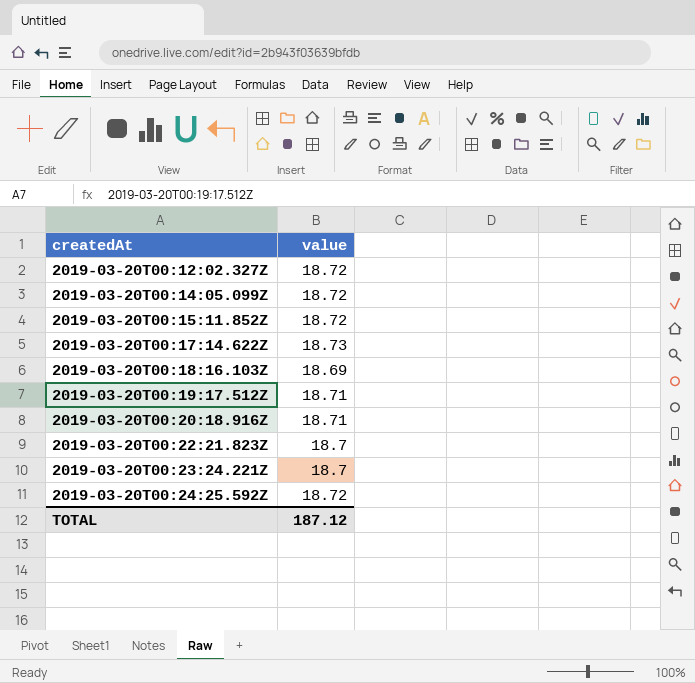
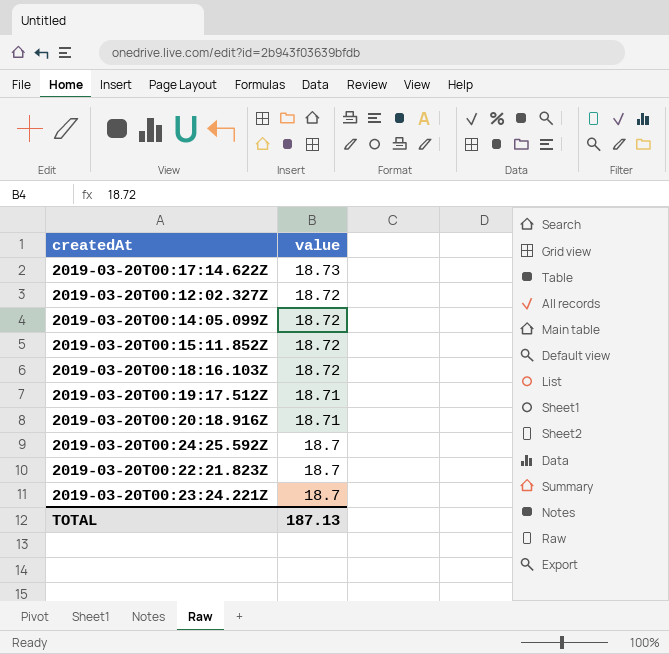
row order: createdAt ascending -> value descending
2019-03-20T00:18:16.103Z | value: 18.69 -> 18.72
2019-03-20T00:24:25.592Z | value: 18.72 -> 18.7
TOTAL | value: 187.12 -> 187.13

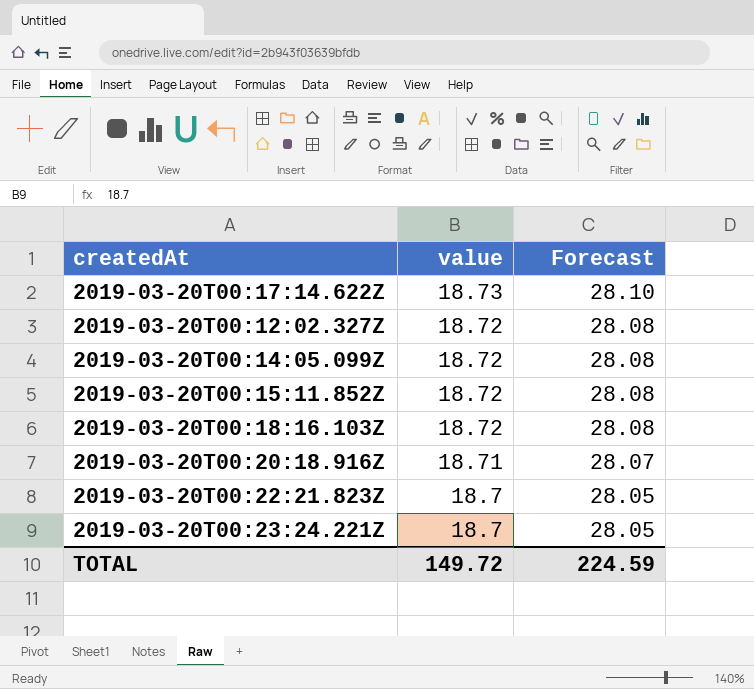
column Forecast | formula: none -> [value] * 1.5
row 2019-03-20T00:19:17.512Z: 18.71 -> none
row 2019-03-20T00:24:25.592Z: 18.7 -> none
TOTAL | value: 187.13 -> 149.72

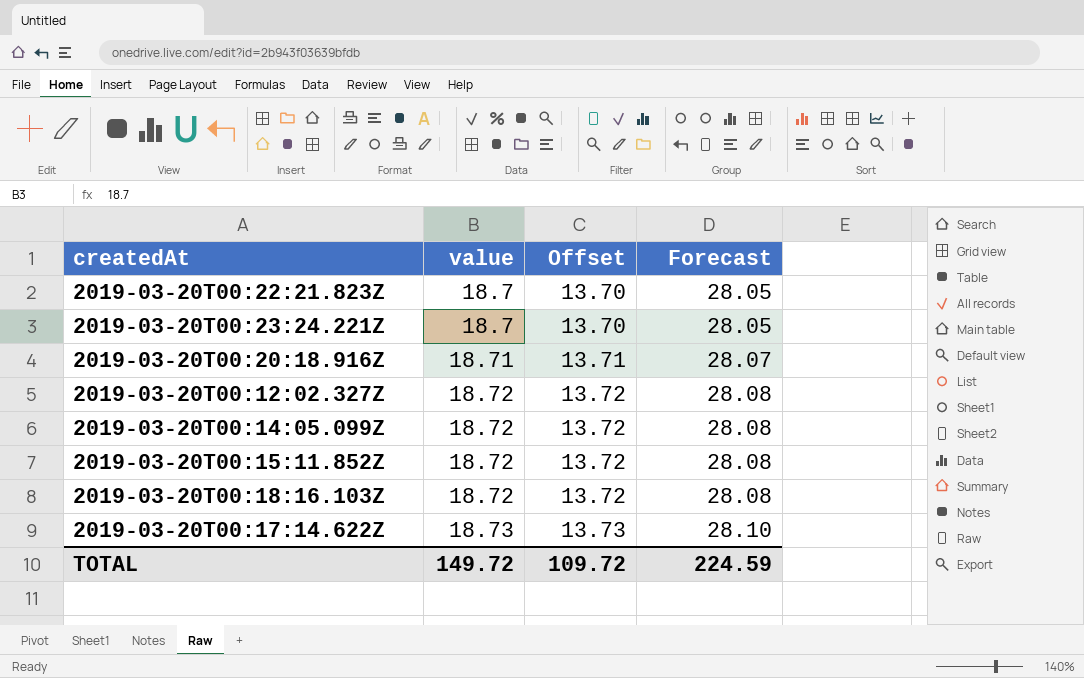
row order: value descending -> value ascending
column Offset | formula: none -> [value] - 5

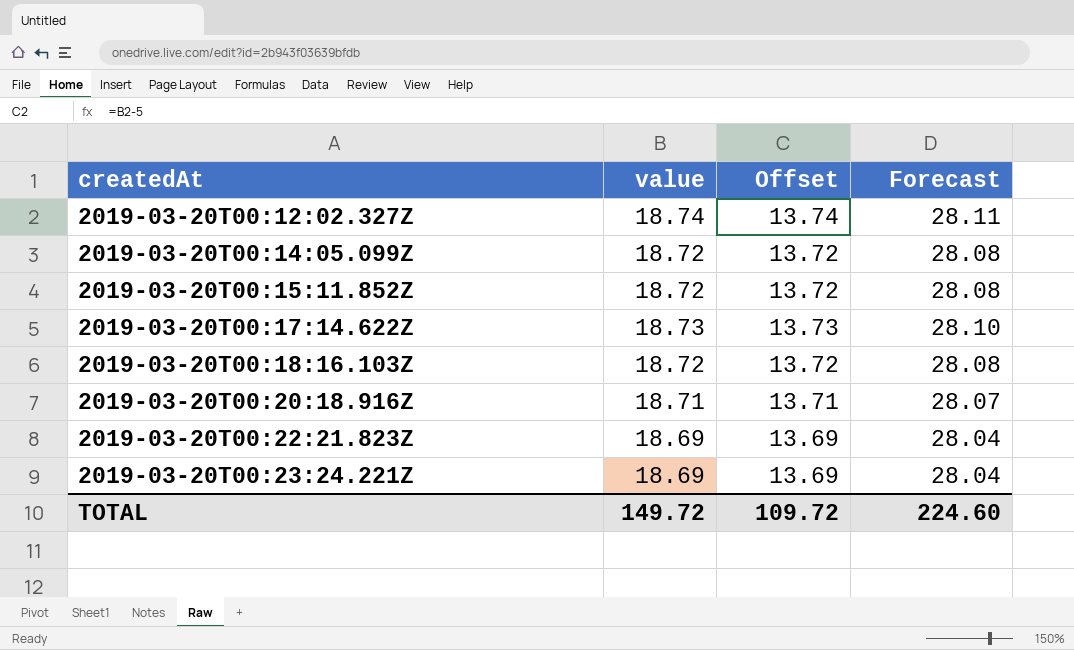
row order: value ascending -> createdAt ascending
2019-03-20T00:12:02.327Z | value: 18.72 -> 18.74
2019-03-20T00:12:02.327Z | Offset: 13.72 -> 13.74
2019-03-20T00:12:02.327Z | Forecast: 28.08 -> 28.11
2019-03-20T00:22:21.823Z | value: 18.7 -> 18.69
2019-03-20T00:22:21.823Z | Offset: 13.70 -> 13.69
2019-03-20T00:22:21.823Z | Forecast: 28.05 -> 28.04
2019-03-20T00:23:24.221Z | value: 18.7 -> 18.69
2019-03-20T00:23:24.221Z | Offset: 13.70 -> 13.69
2019-03-20T00:23:24.221Z | Forecast: 28.05 -> 28.04
TOTAL | Forecast: 224.59 -> 224.60

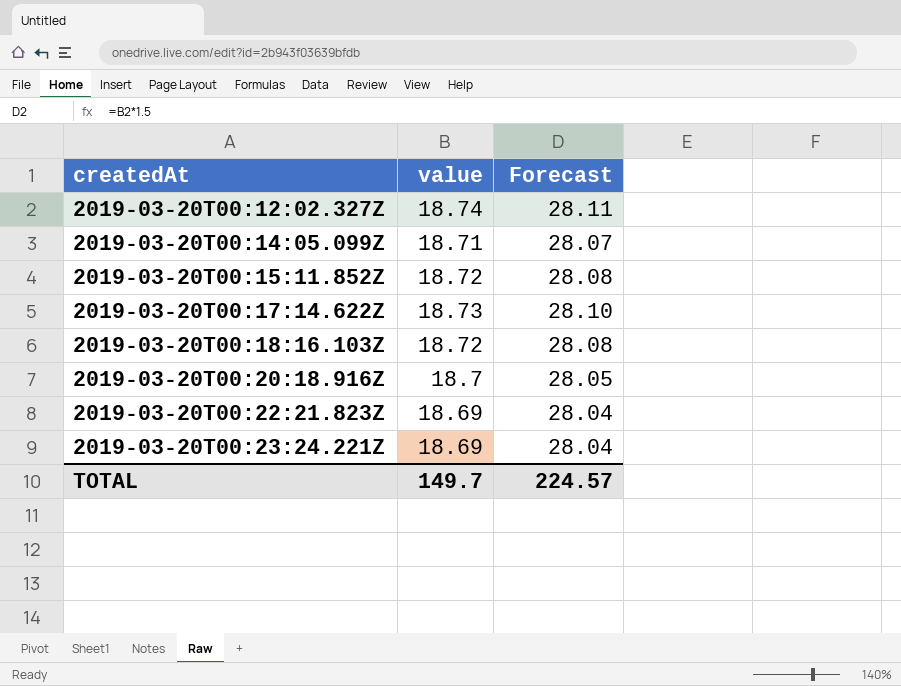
column Offset | formula: [value] - 5 -> none
2019-03-20T00:14:05.099Z | value: 18.72 -> 18.71
2019-03-20T00:14:05.099Z | Forecast: 28.08 -> 28.07
2019-03-20T00:20:18.916Z | value: 18.71 -> 18.7
2019-03-20T00:20:18.916Z | Forecast: 28.07 -> 28.05
TOTAL | value: 149.72 -> 149.7
TOTAL | Forecast: 224.60 -> 224.57

